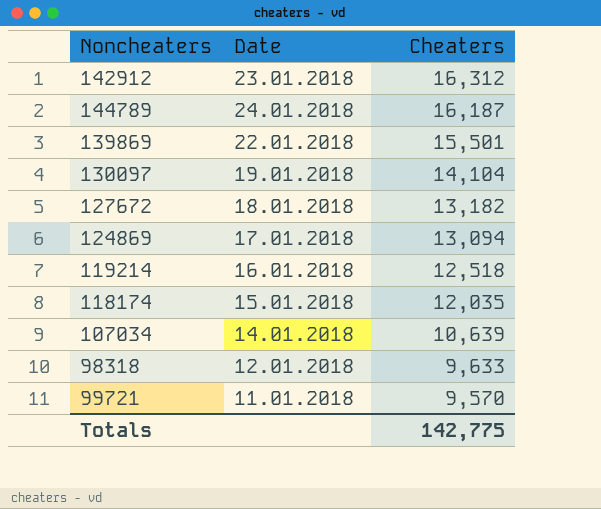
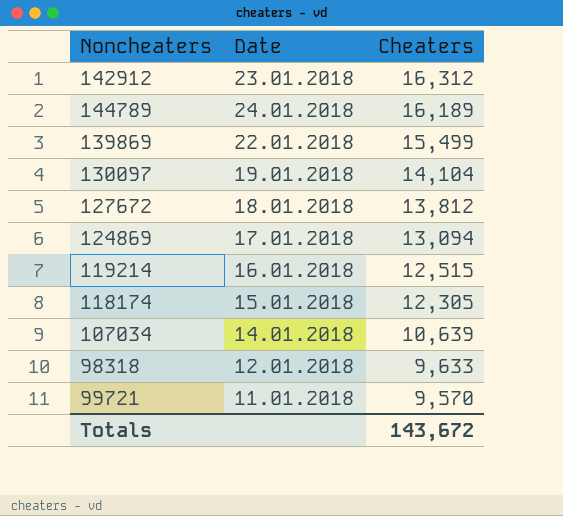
144789 | Cheaters: 16,187 -> 16,189
139869 | Cheaters: 15,501 -> 15,499
127672 | Cheaters: 13,182 -> 13,812
119214 | Cheaters: 12,518 -> 12,515
118174 | Cheaters: 12,035 -> 12,305
Totals | Cheaters: 142,775 -> 143,672

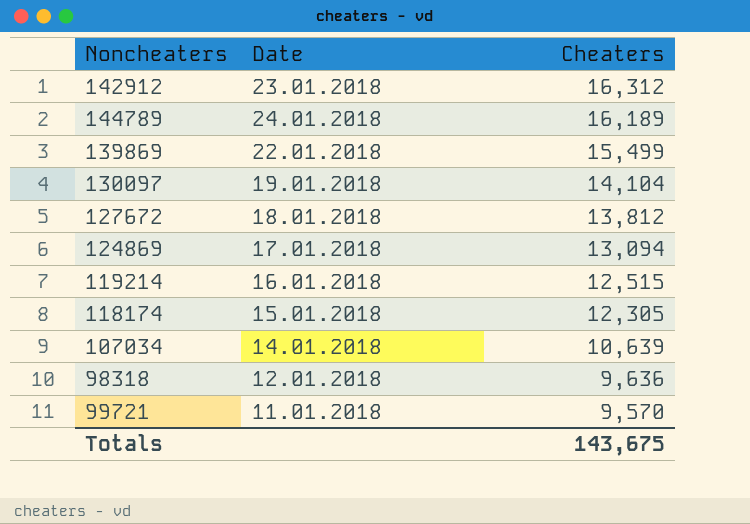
98318 | Cheaters: 9,633 -> 9,636
Totals | Cheaters: 143,672 -> 143,675

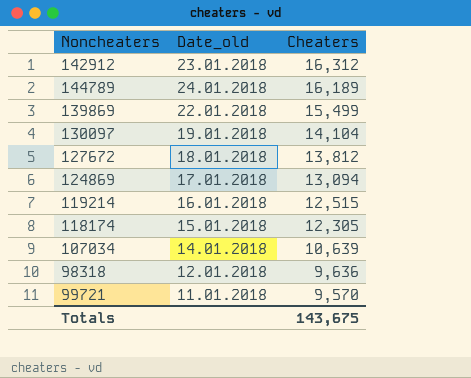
column name: Date -> Date_old

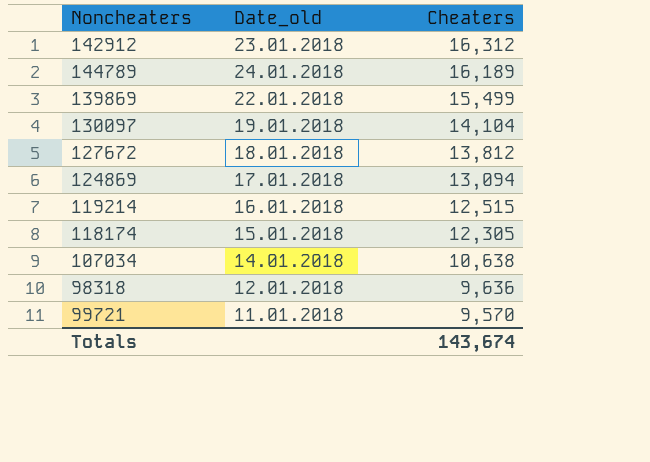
107034 | Cheaters: 10,639 -> 10,638
Totals | Cheaters: 143,675 -> 143,674

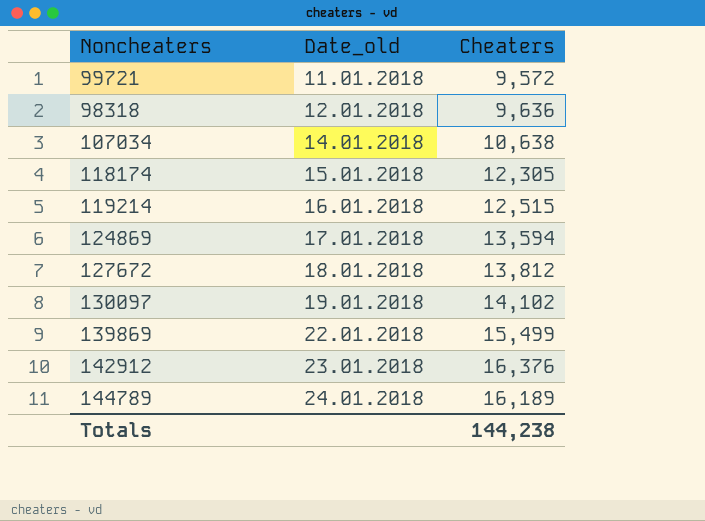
row order: Cheaters descending -> Date_old ascending
99721 | Cheaters: 9,570 -> 9,572
124869 | Cheaters: 13,094 -> 13,594
130097 | Cheaters: 14,104 -> 14,102
142912 | Cheaters: 16,312 -> 16,376
Totals | Cheaters: 143,674 -> 144,238

